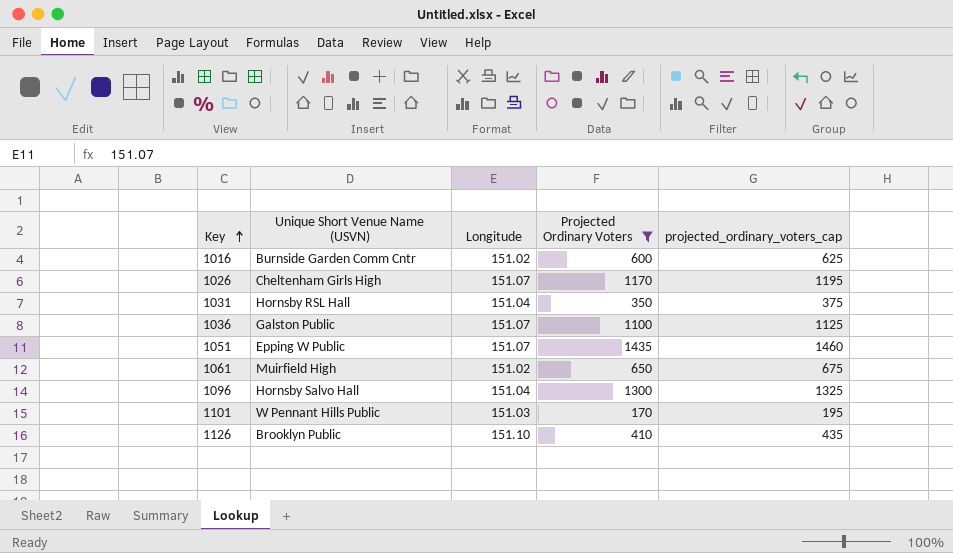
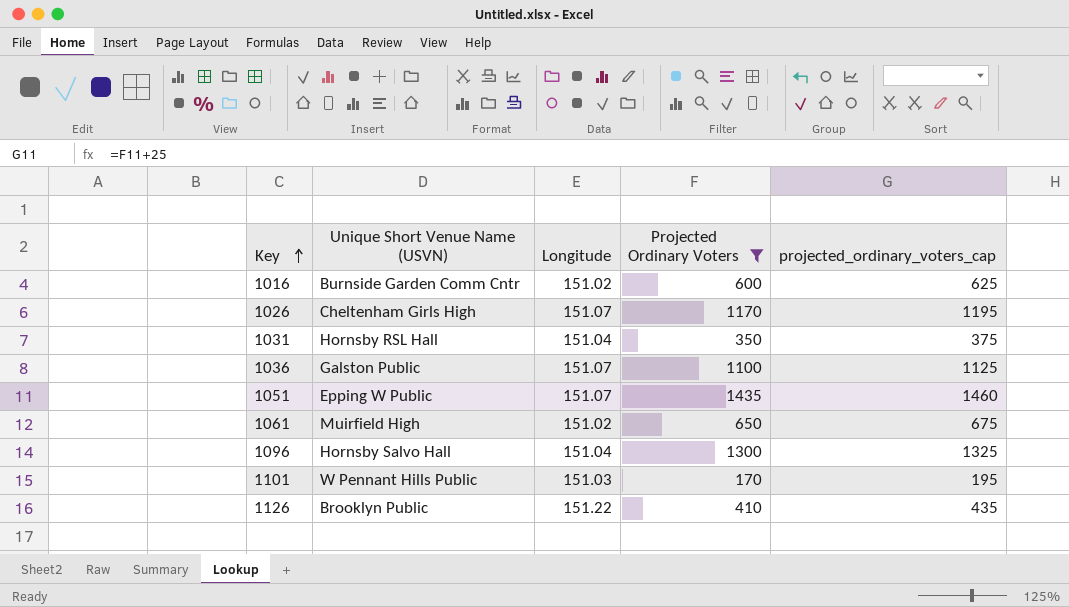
1126 | Longitude: 151.10 -> 151.22

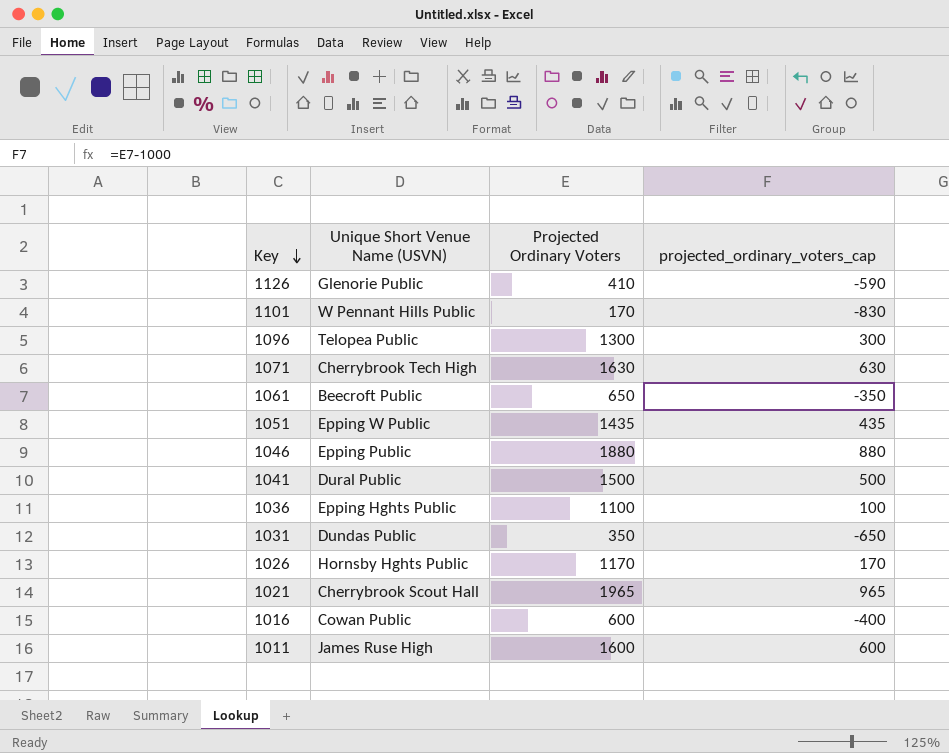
filter: Projected Ordinary Voters <= 1435 -> none
row order: Key ascending -> Key descending
column Longitude | position: 3 -> none
column projected_ordinary_voters_cap | formula: [Projected Ordinary Voters] + 25 -> [Projected Ordinary Voters] - 1000
1126 | Unique Short Venue Name (USVN): Brooklyn Public -> Glenorie Public
1096 | Unique Short Venue Name (USVN): Hornsby Salvo Hall -> Telopea Public
1061 | Unique Short Venue Name (USVN): Muirfield High -> Beecroft Public
1036 | Unique Short Venue Name (USVN): Galston Public -> Epping Hghts Public
1031 | Unique Short Venue Name (USVN): Hornsby RSL Hall -> Dundas Public
1026 | Unique Short Venue Name (USVN): Cheltenham Girls High -> Hornsby Hghts Public
1016 | Unique Short Venue Name (USVN): Burnside Garden Comm Cntr -> Cowan Public

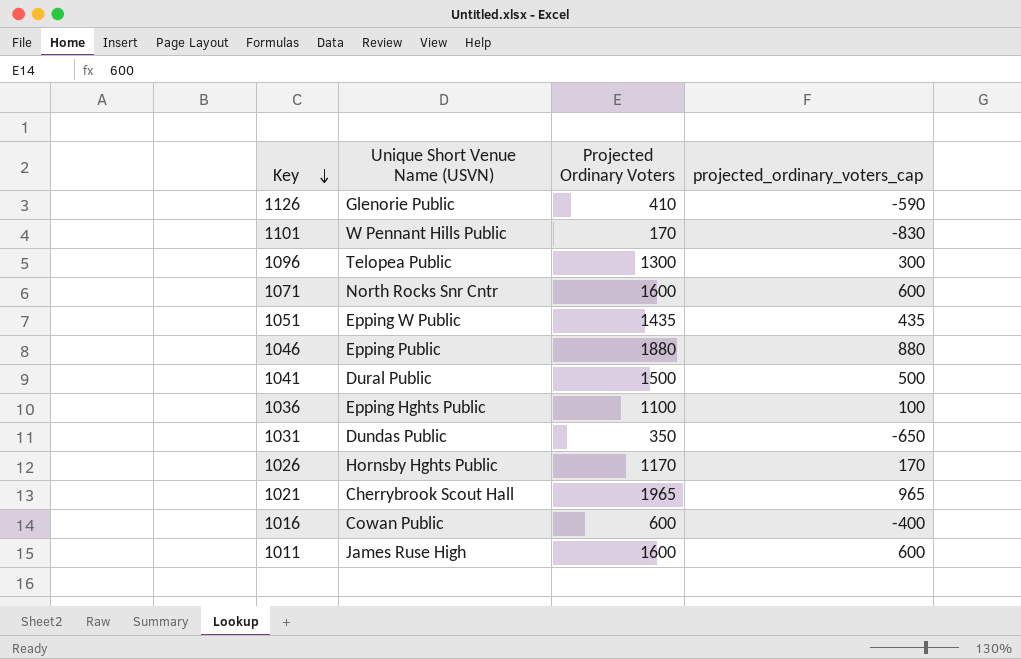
row 1061: Beecroft Public | 650 | -350 -> none
1071 | Unique Short Venue Name (USVN): Cherrybrook Tech High -> North Rocks Snr Cntr
1071 | Projected Ordinary Voters: 1630 -> 1600
1071 | projected_ordinary_voters_cap: 630 -> 600

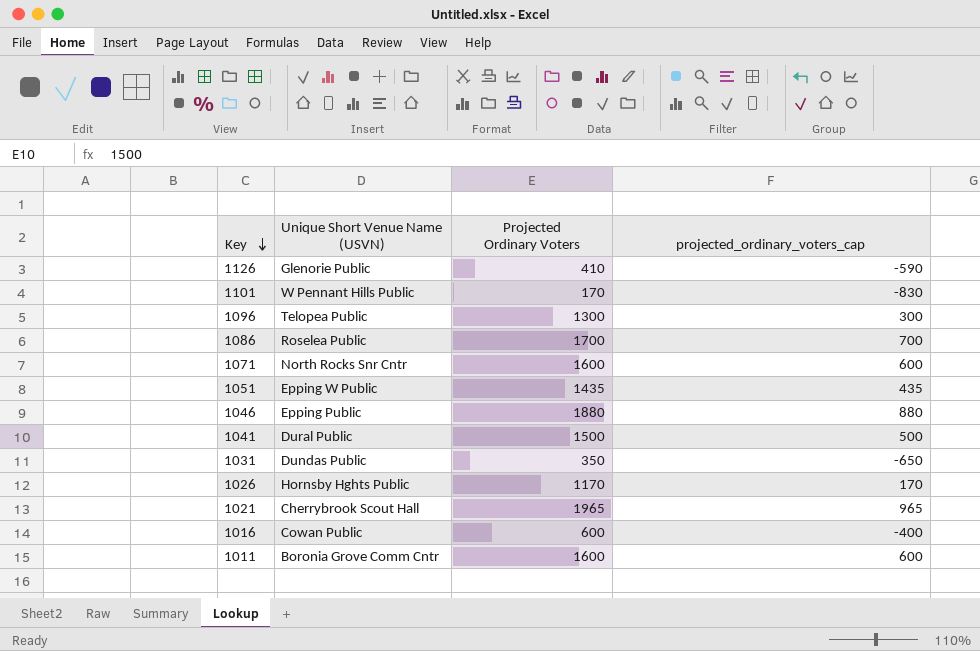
row 1036: Epping Hghts Public | 1100 | 100 -> none
row 1086: none -> Roselea Public | 1700 | 700
1011 | Unique Short Venue Name (USVN): James Ruse High -> Boronia Grove Comm Cntr

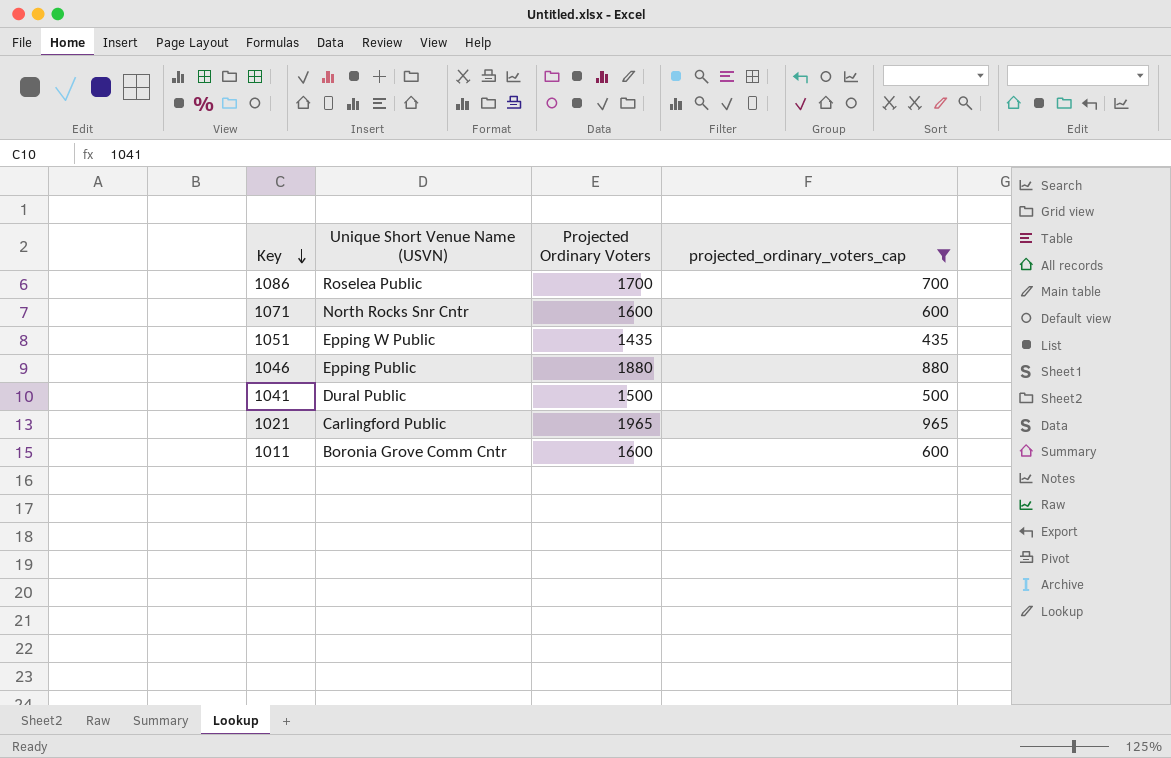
filter: none -> projected_ordinary_voters_cap >= 435
1021 | Unique Short Venue Name (USVN): Cherrybrook Scout Hall -> Carlingford Public

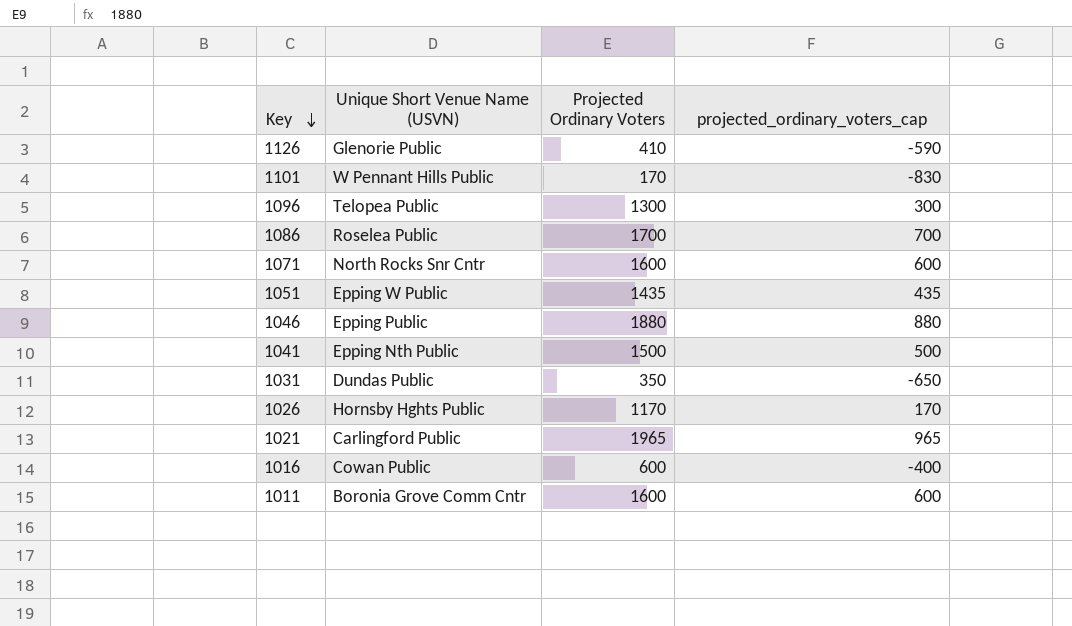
filter: projected_ordinary_voters_cap >= 435 -> none
1041 | Unique Short Venue Name (USVN): Dural Public -> Epping Nth Public

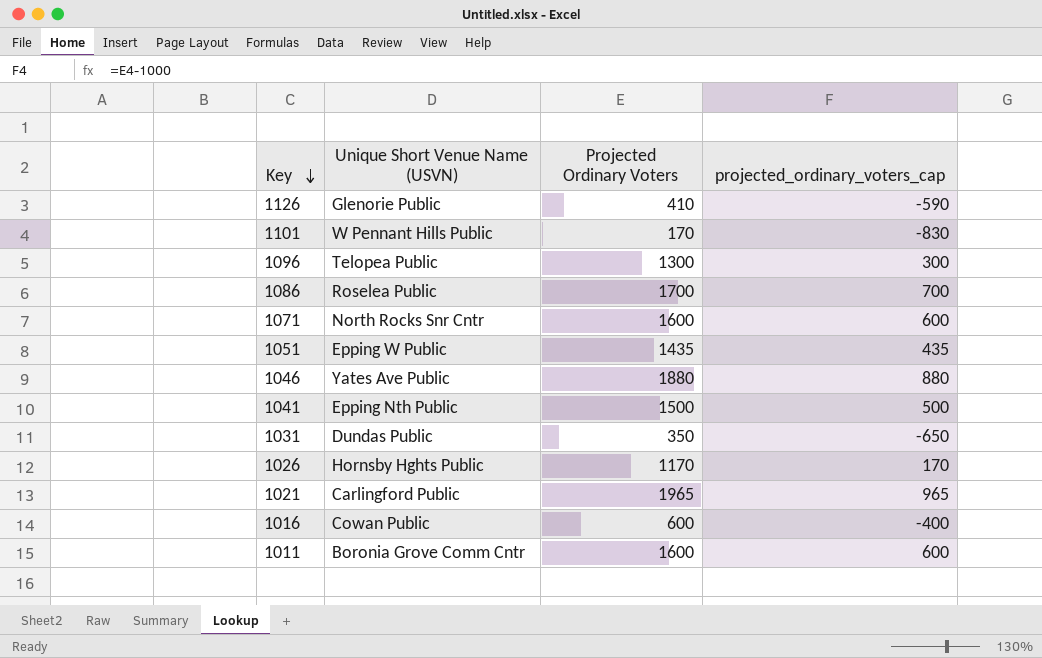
1046 | Unique Short Venue Name (USVN): Epping Public -> Yates Ave Public

